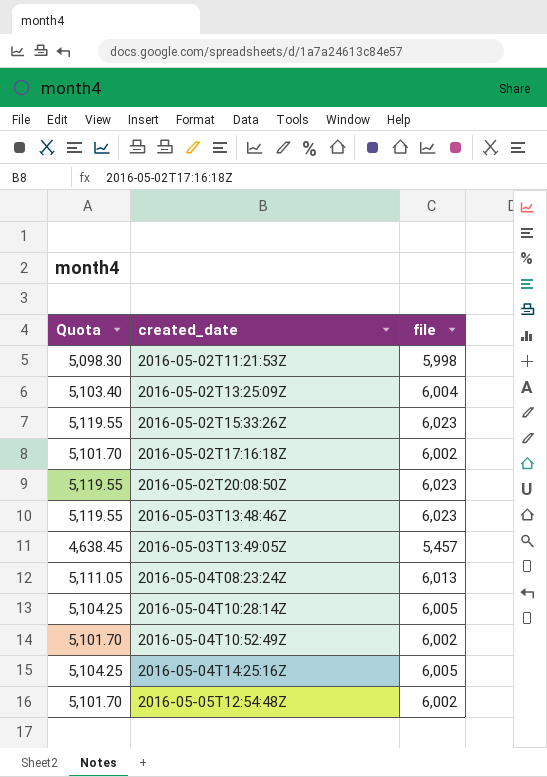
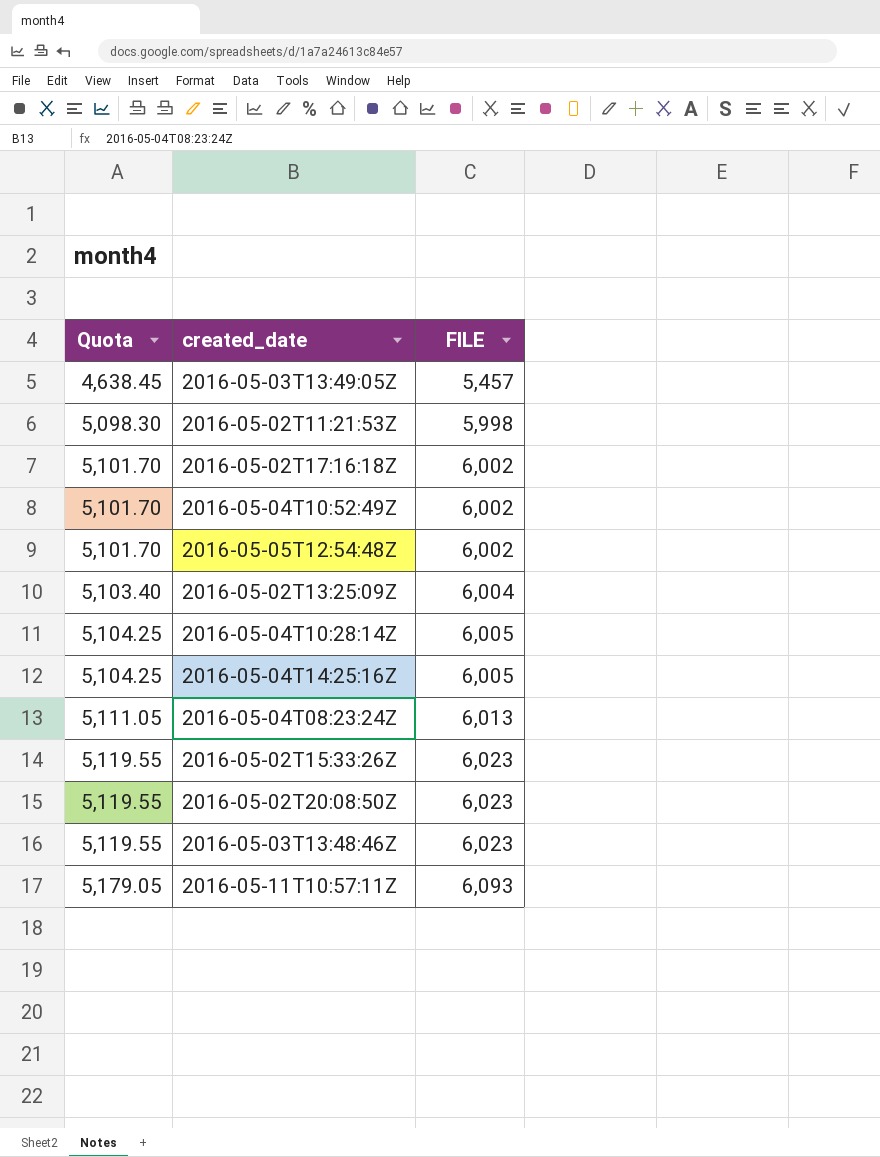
row order: created_date ascending -> Quota ascending
column name: file -> FILE
row 2016-05-11T10:57:11Z: none -> 5,179.05 | 6,093

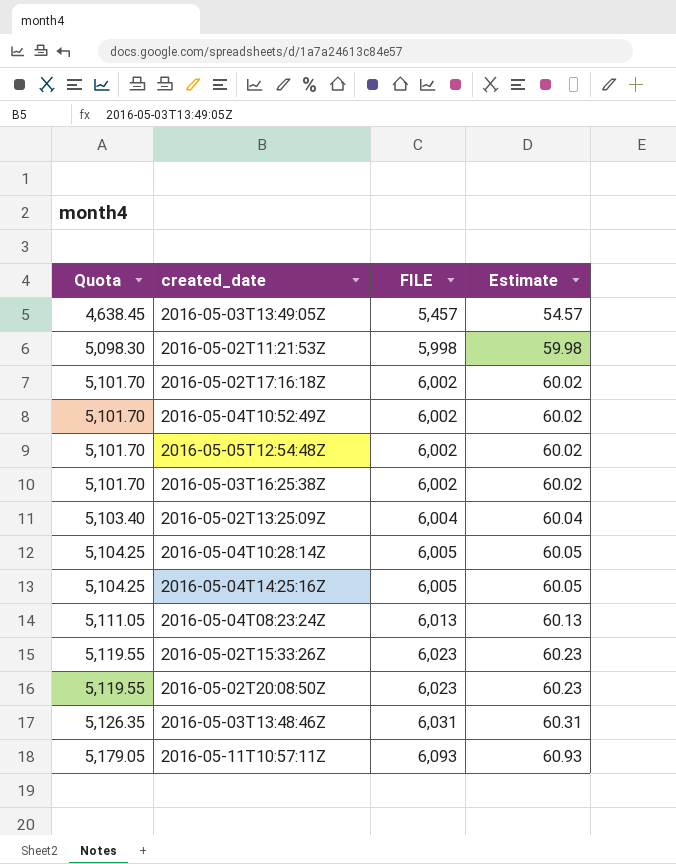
column Estimate | formula: none -> [FILE] * 0.01
row 2016-05-03T16:25:38Z: none -> 5,101.70 | 6,002 | 60.02
2016-05-03T13:48:46Z | Quota: 5,119.55 -> 5,126.35
2016-05-03T13:48:46Z | FILE: 6,023 -> 6,031

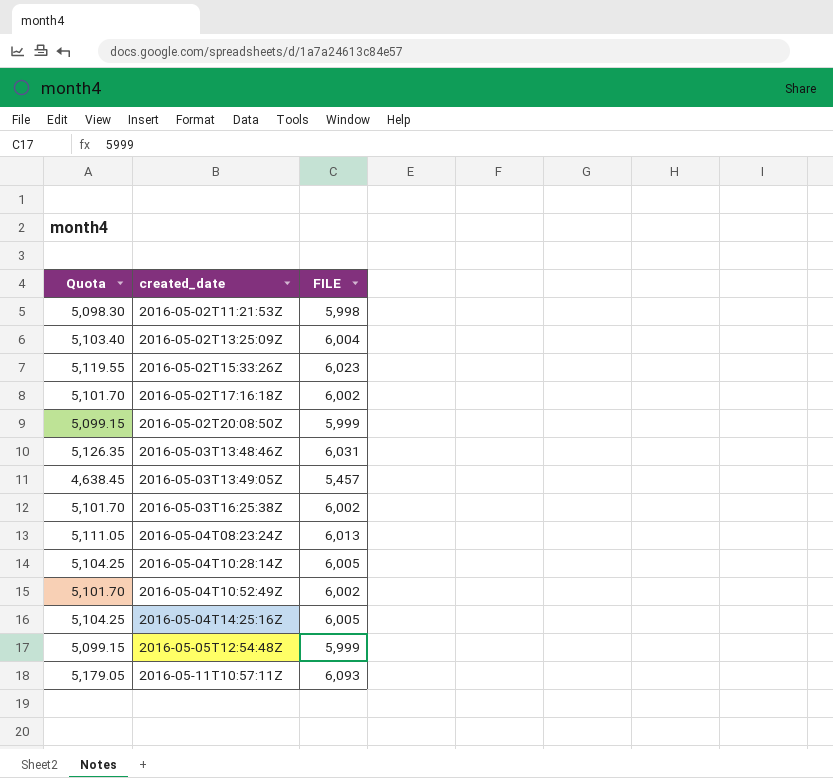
row order: Quota ascending -> created_date ascending
column Estimate | formula: [FILE] * 0.01 -> none
2016-05-02T20:08:50Z | Quota: 5,119.55 -> 5,099.15
2016-05-02T20:08:50Z | FILE: 6,023 -> 5,999
2016-05-05T12:54:48Z | Quota: 5,101.70 -> 5,099.15
2016-05-05T12:54:48Z | FILE: 6,002 -> 5,999

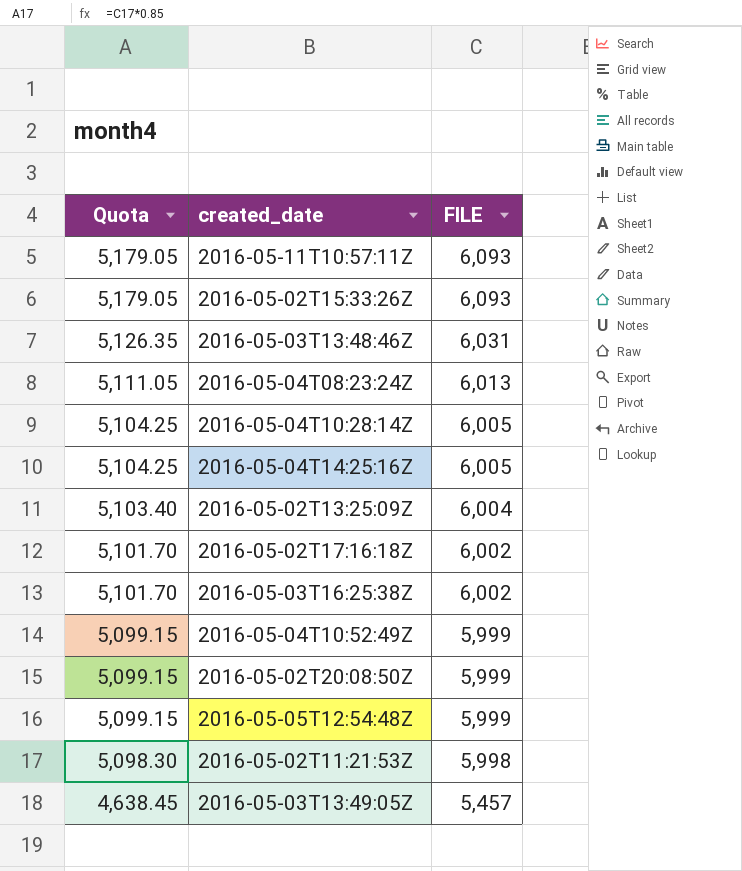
row order: created_date ascending -> Quota descending
2016-05-02T15:33:26Z | Quota: 5,119.55 -> 5,179.05
2016-05-02T15:33:26Z | FILE: 6,023 -> 6,093
2016-05-04T10:52:49Z | Quota: 5,101.70 -> 5,099.15
2016-05-04T10:52:49Z | FILE: 6,002 -> 5,999

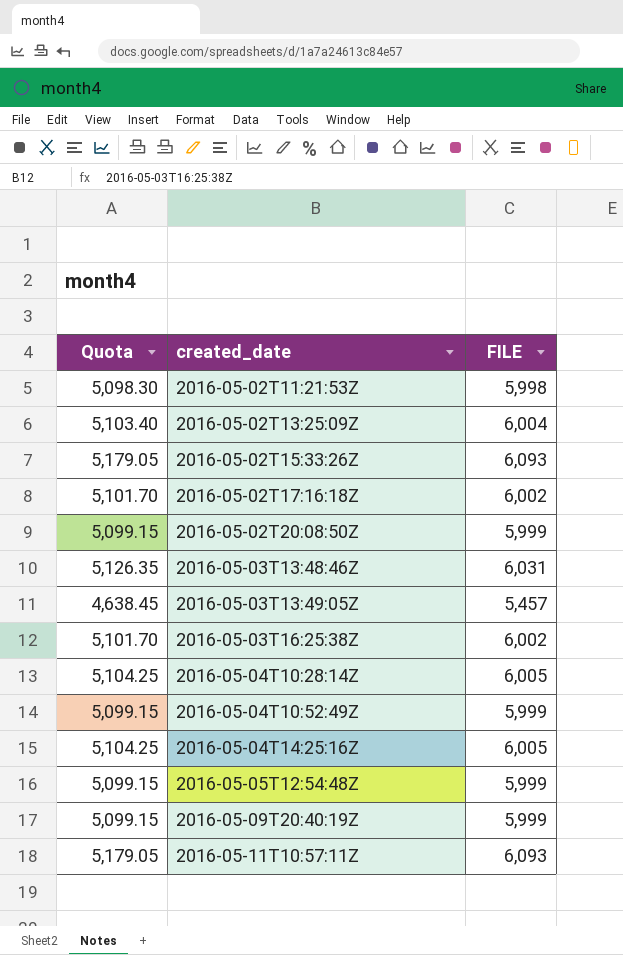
row order: Quota descending -> created_date ascending
row 2016-05-04T08:23:24Z: 5,111.05 | 6,013 -> none
row 2016-05-09T20:40:19Z: none -> 5,099.15 | 5,999

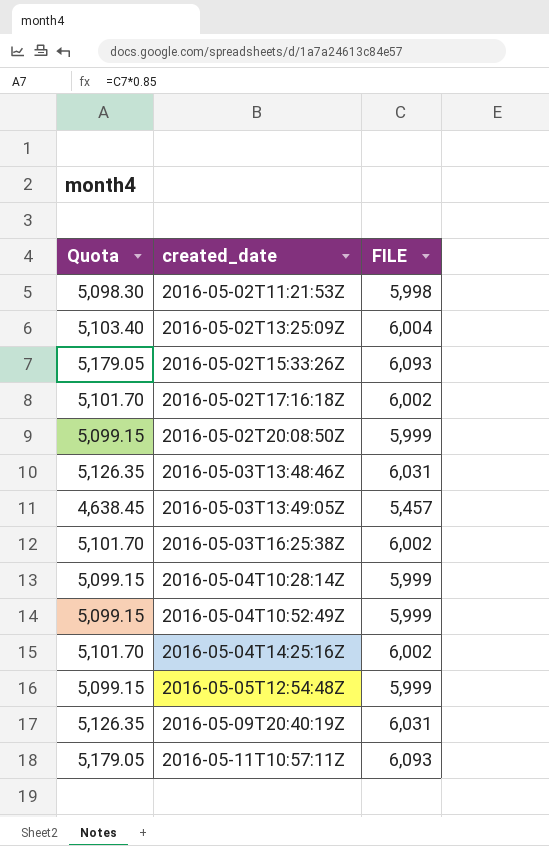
2016-05-04T10:28:14Z | Quota: 5,104.25 -> 5,099.15
2016-05-04T10:28:14Z | FILE: 6,005 -> 5,999
2016-05-04T14:25:16Z | Quota: 5,104.25 -> 5,101.70
2016-05-04T14:25:16Z | FILE: 6,005 -> 6,002
2016-05-09T20:40:19Z | Quota: 5,099.15 -> 5,126.35
2016-05-09T20:40:19Z | FILE: 5,999 -> 6,031

